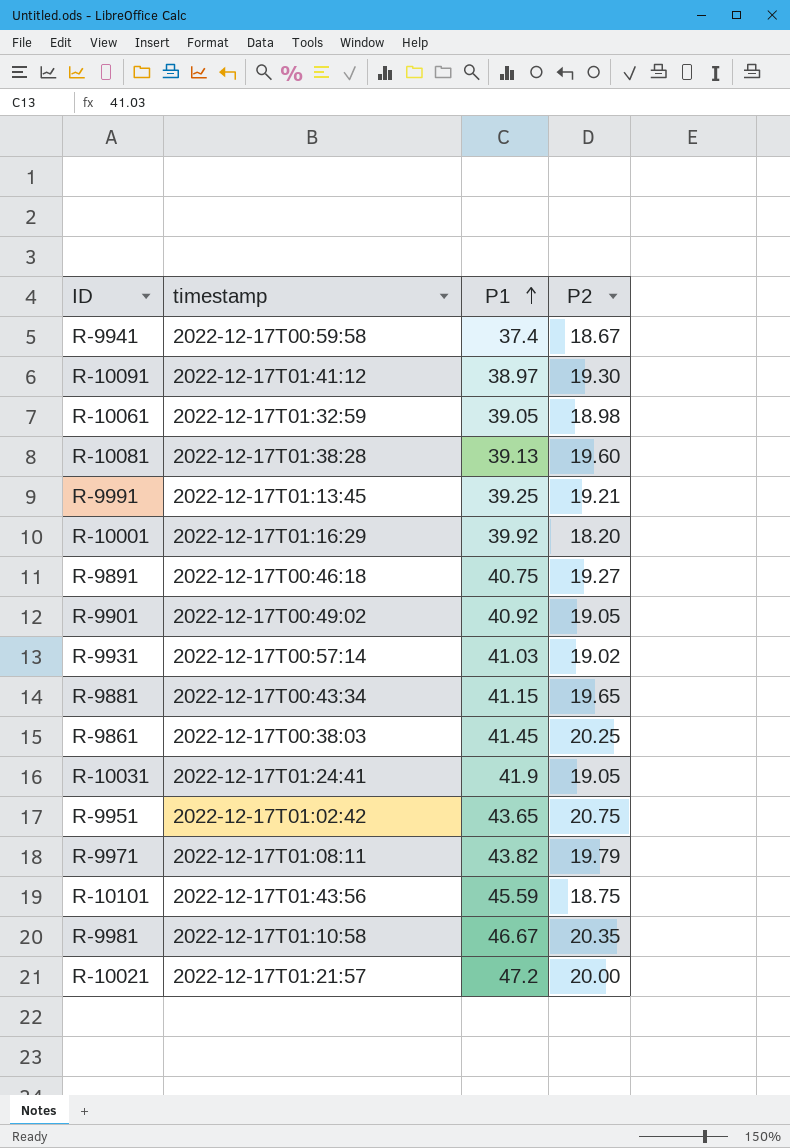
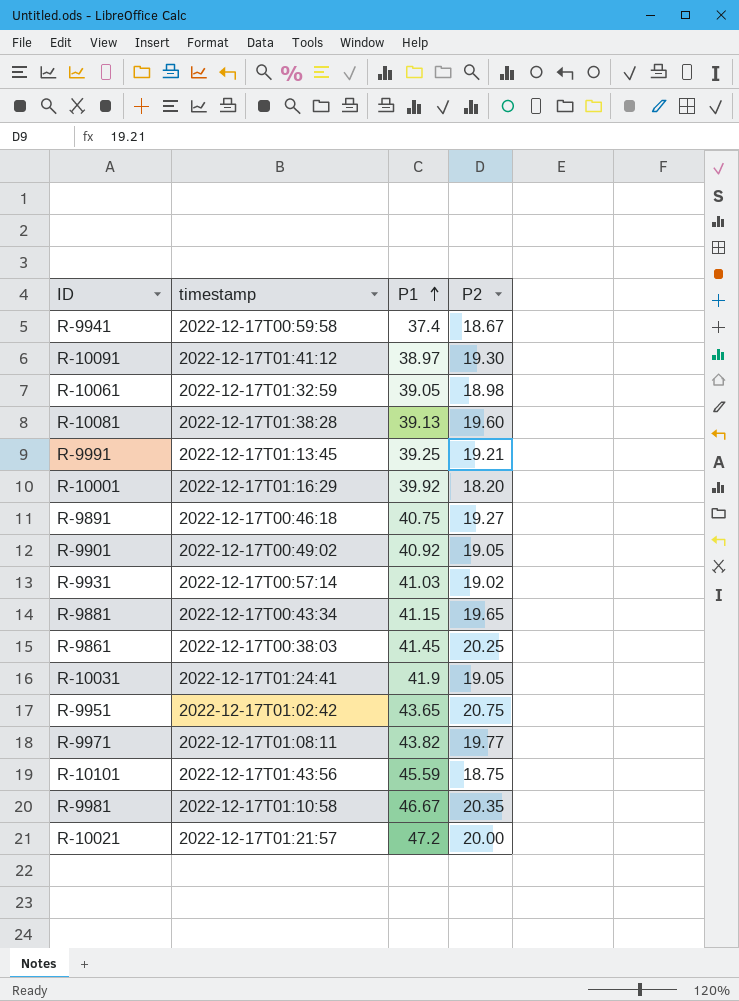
R-9971 | P2: 19.79 -> 19.77

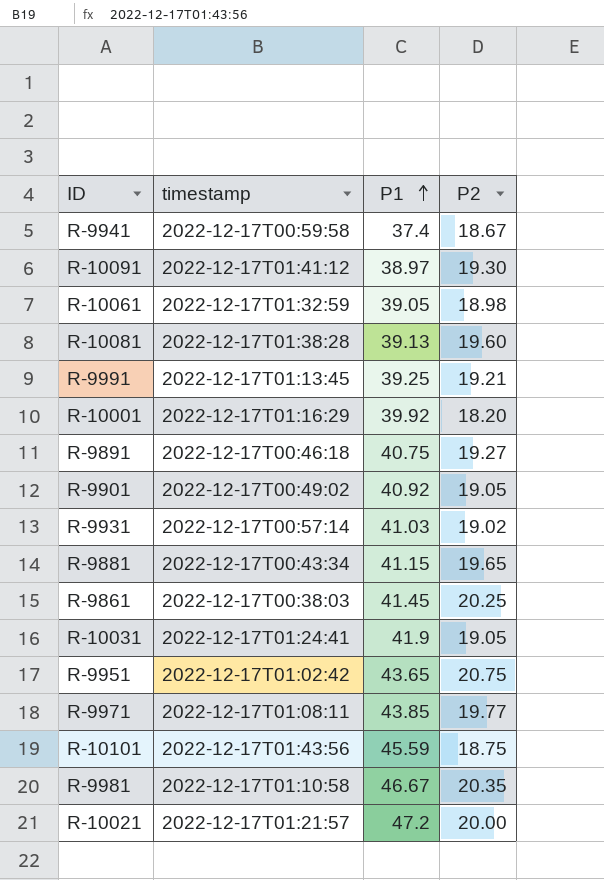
R-9971 | P1: 43.82 -> 43.85

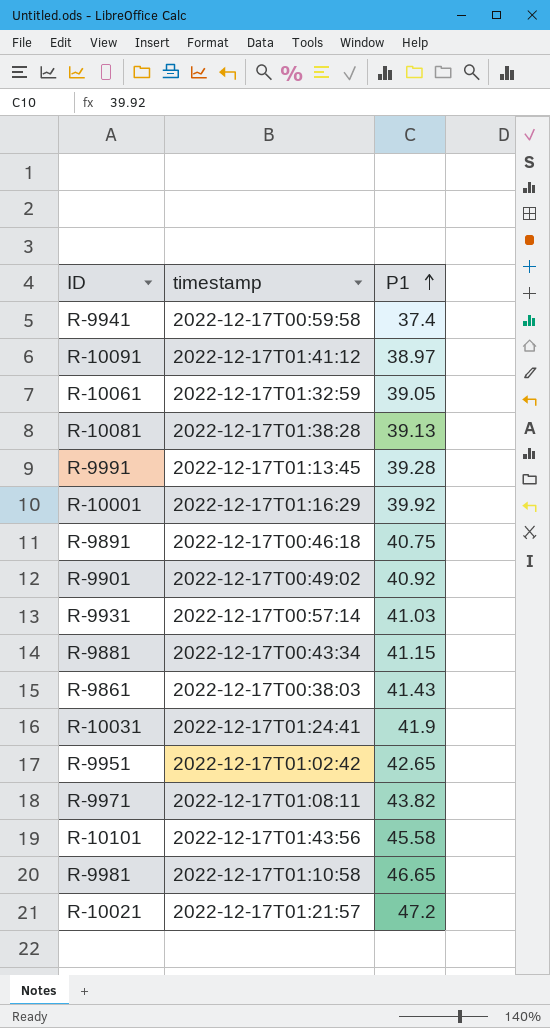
column P2 | position: 4 -> none
R-9991 | P1: 39.25 -> 39.28
R-9861 | P1: 41.45 -> 41.43
R-9951 | P1: 43.65 -> 42.65
R-9971 | P1: 43.85 -> 43.82
R-10101 | P1: 45.59 -> 45.58
R-9981 | P1: 46.67 -> 46.65

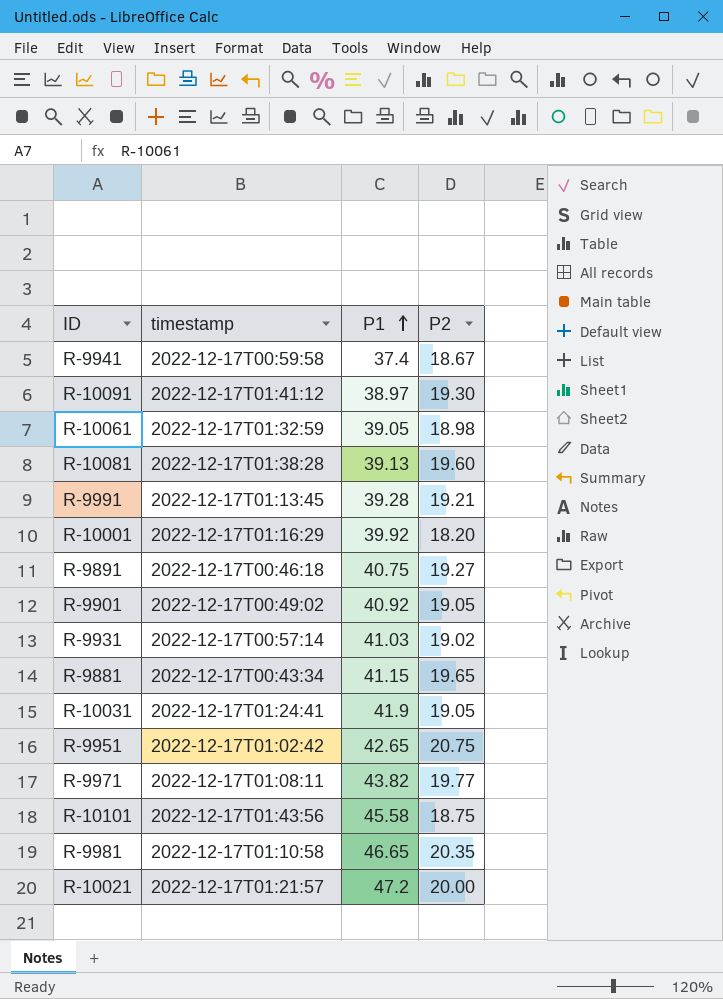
column P2 | position: none -> 4
row R-9861: 2022-12-17T00:38:03 | 41.43 -> none

